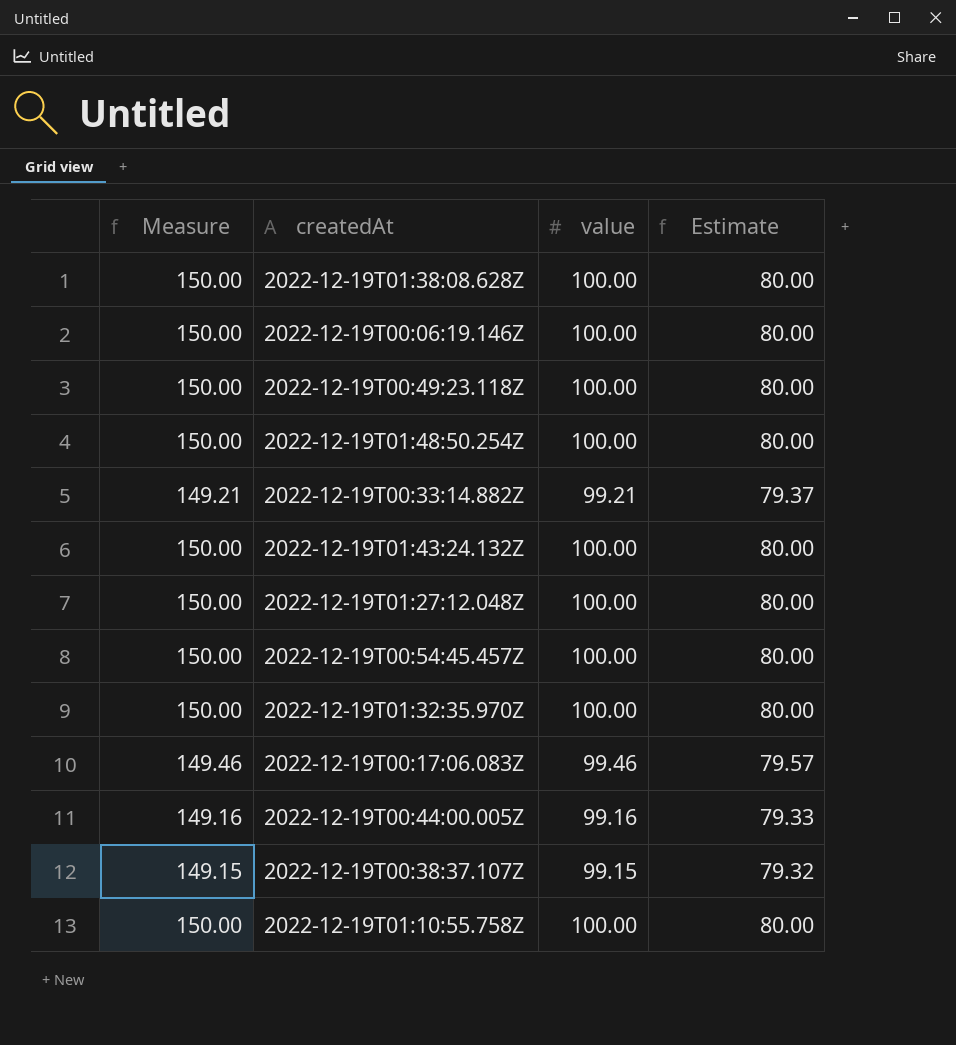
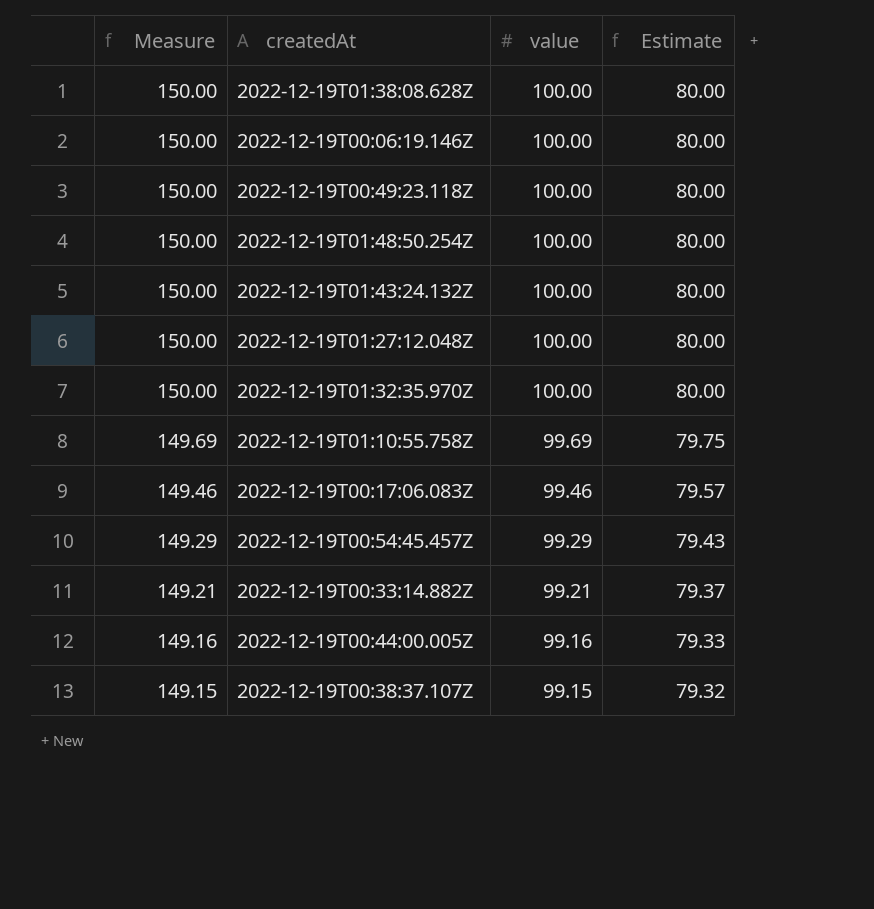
row order: none -> Measure descending
2022-12-19T01:10:55.758Z | Measure: 150.00 -> 149.69
2022-12-19T01:10:55.758Z | value: 100.00 -> 99.69
2022-12-19T01:10:55.758Z | Estimate: 80.00 -> 79.75
2022-12-19T00:54:45.457Z | Measure: 150.00 -> 149.29
2022-12-19T00:54:45.457Z | value: 100.00 -> 99.29
2022-12-19T00:54:45.457Z | Estimate: 80.00 -> 79.43

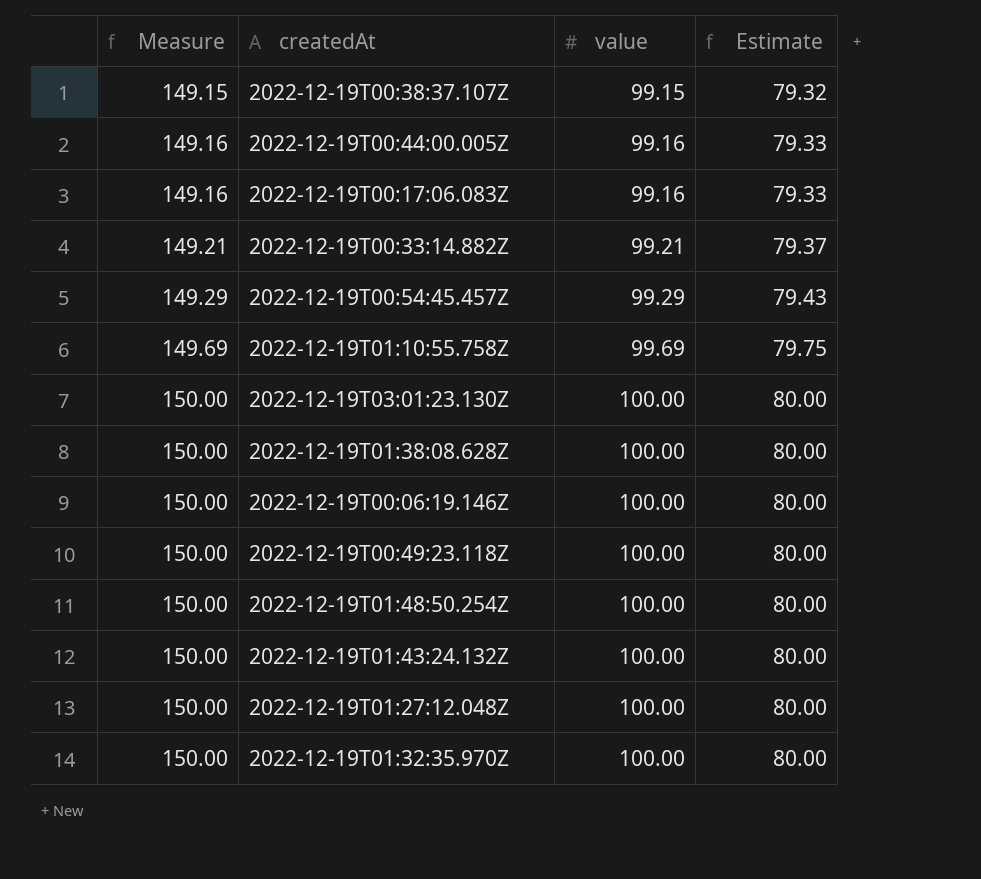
row order: Measure descending -> Measure ascending
2022-12-19T00:17:06.083Z | Measure: 149.46 -> 149.16
2022-12-19T00:17:06.083Z | value: 99.46 -> 99.16
2022-12-19T00:17:06.083Z | Estimate: 79.57 -> 79.33
row 2022-12-19T03:01:23.130Z: none -> 150.00 | 100.00 | 80.00

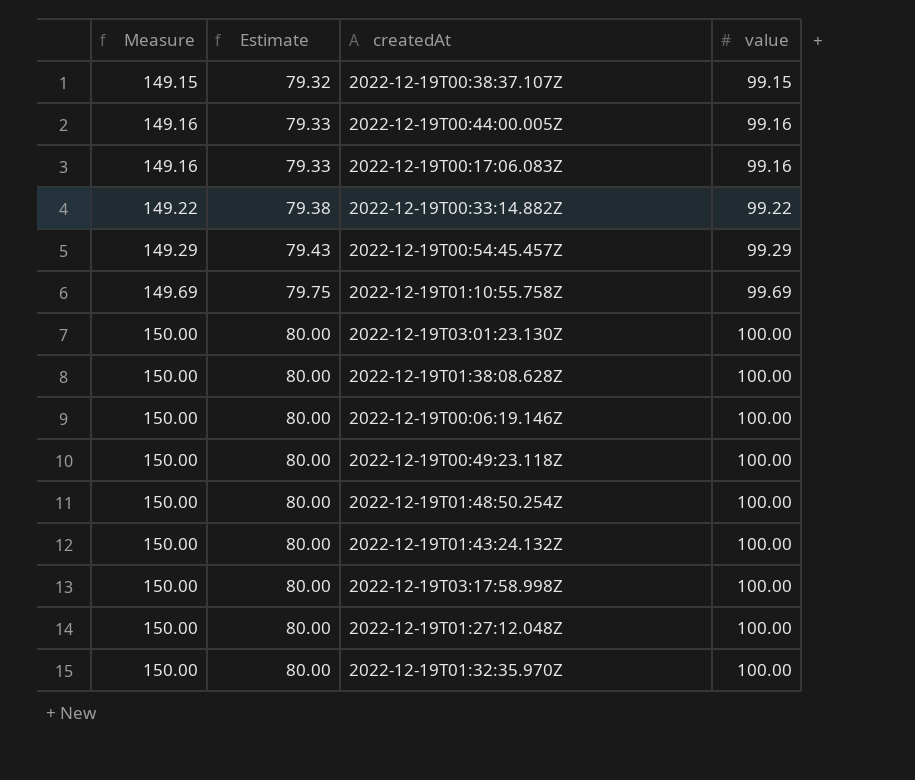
column Estimate | position: 4 -> 2
2022-12-19T00:33:14.882Z | Measure: 149.21 -> 149.22
2022-12-19T00:33:14.882Z | Estimate: 79.37 -> 79.38
2022-12-19T00:33:14.882Z | value: 99.21 -> 99.22
row 2022-12-19T03:17:58.998Z: none -> 150.00 | 80.00 | 100.00

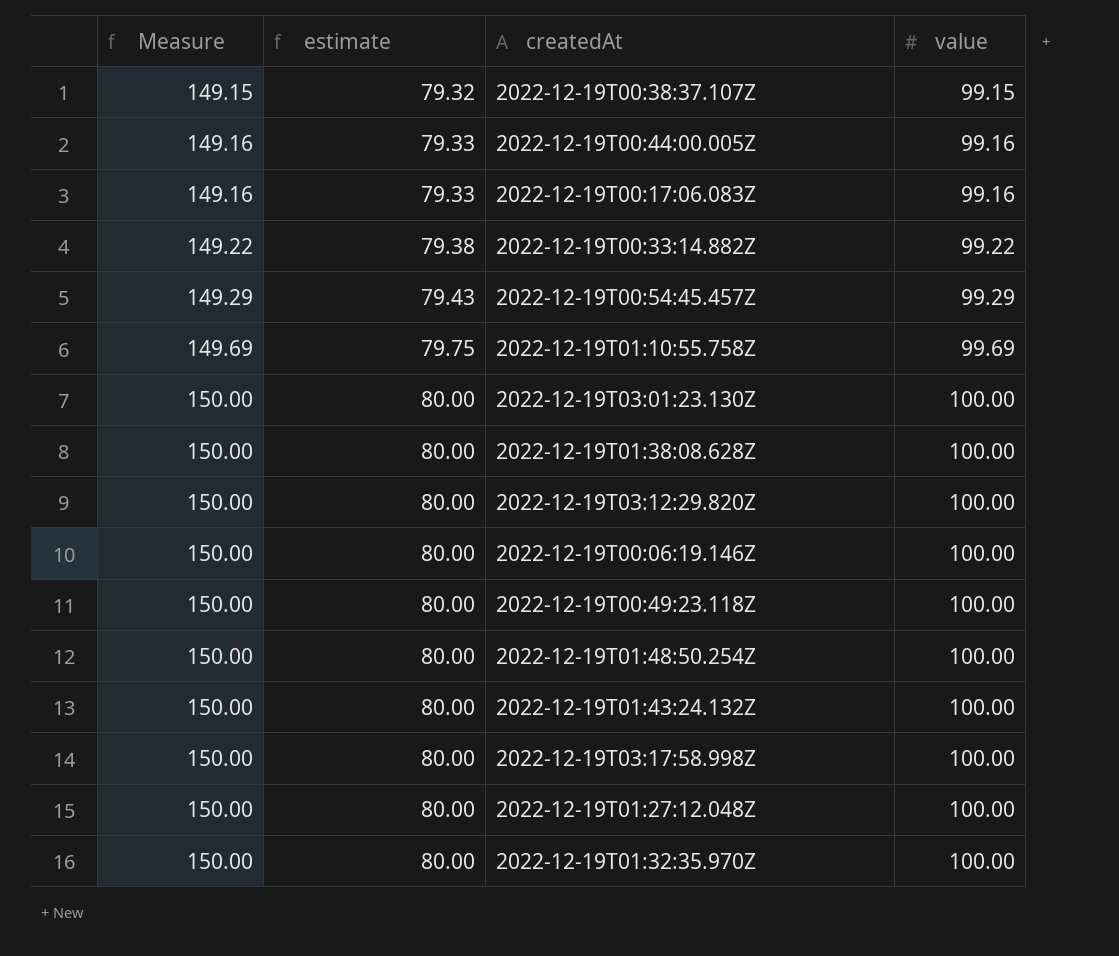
column name: Estimate -> estimate
row 2022-12-19T03:12:29.820Z: none -> 150.00 | 80.00 | 100.00

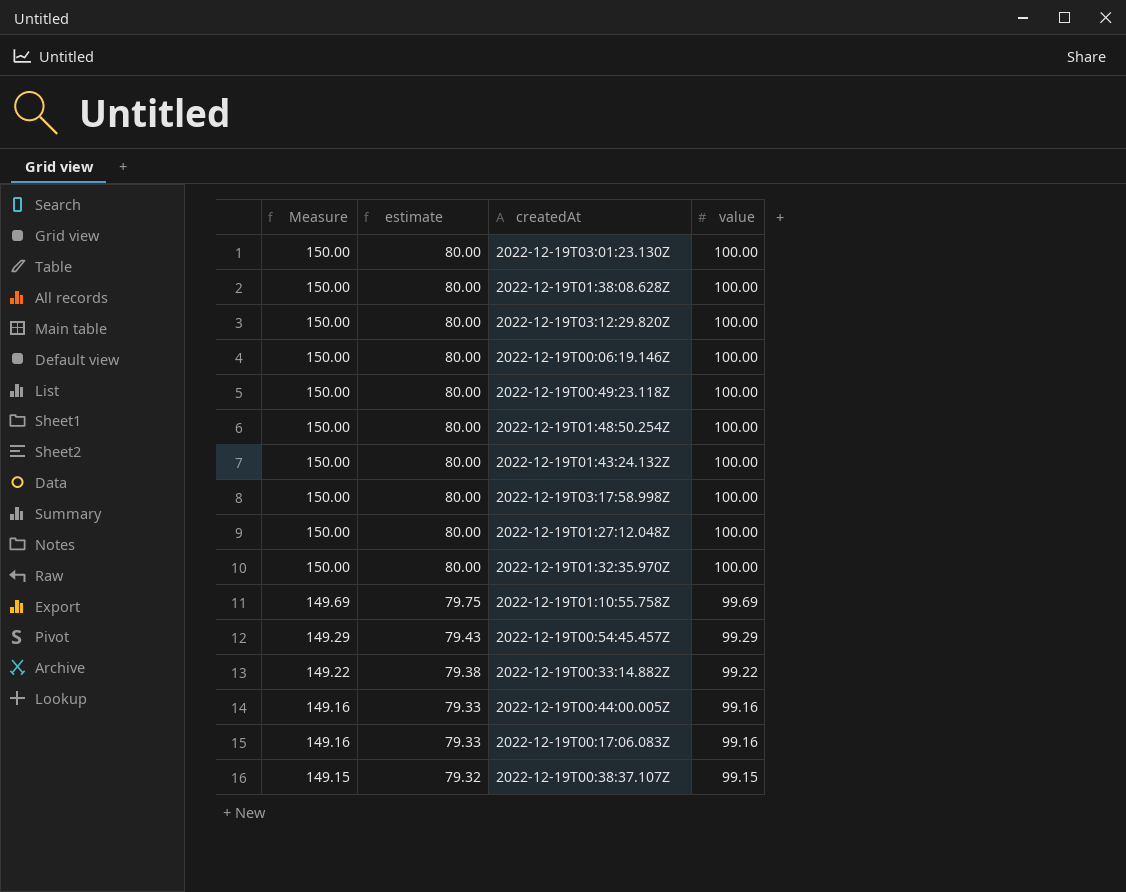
row order: Measure ascending -> Measure descending

